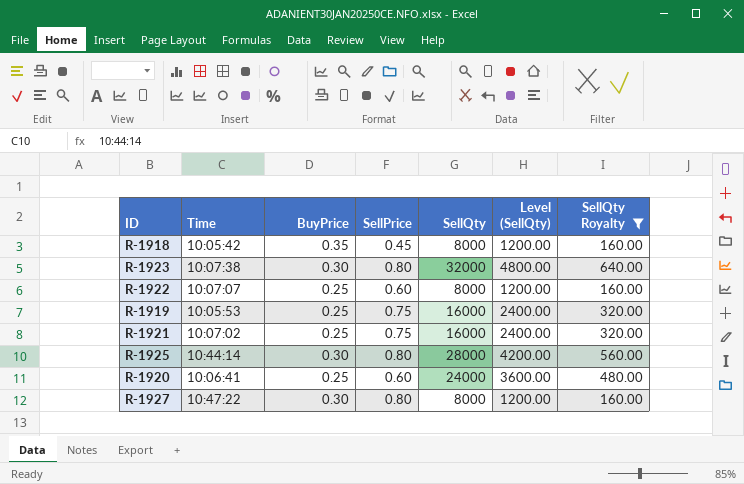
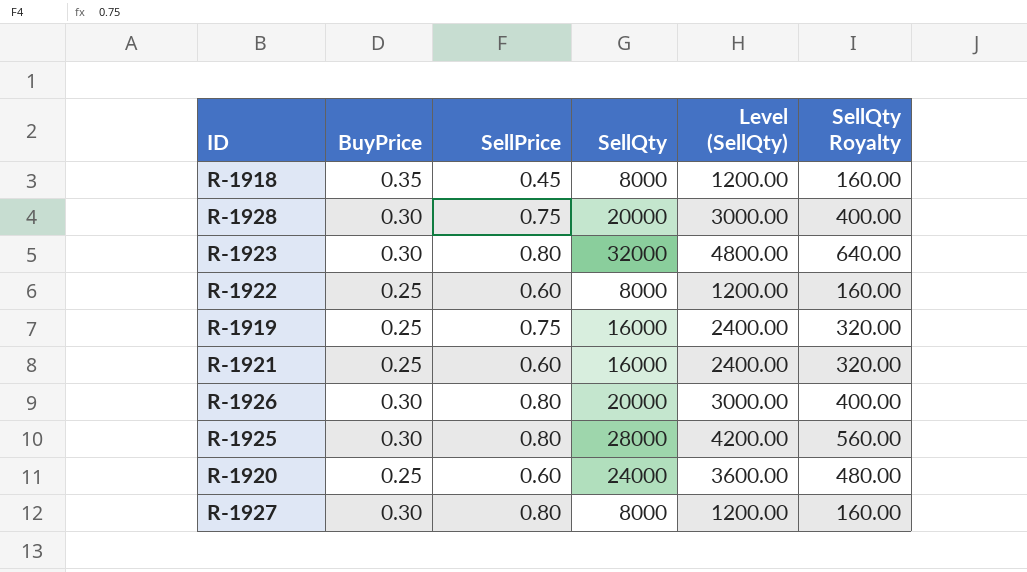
filter: SellQty Royalty != 400.00 -> none
column Time | position: 2 -> none
R-1921 | SellPrice: 0.75 -> 0.60

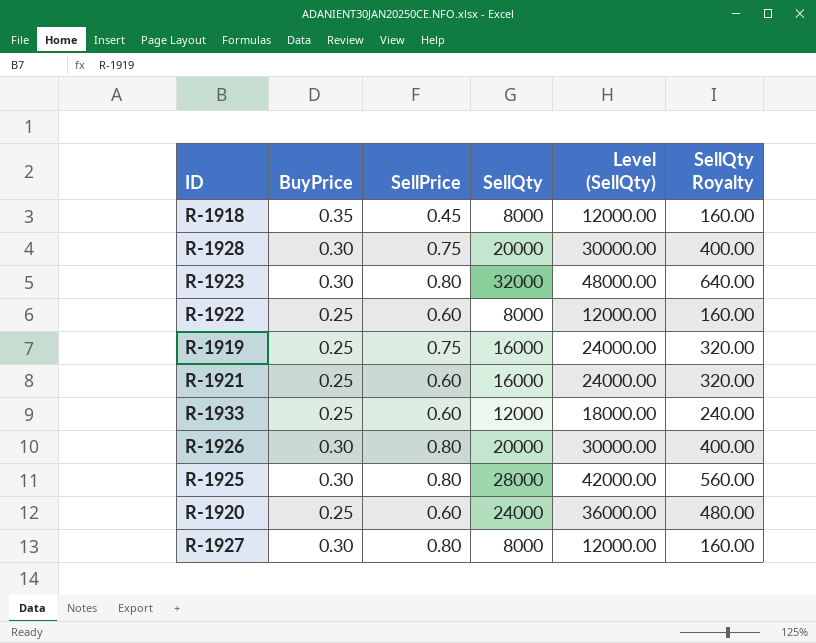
column Level (SellQty) | formula: [SellQty] * 0.15 -> [SellQty] * 1.5
row R-1933: none -> 0.25 | 0.60 | 12000 | 18000.00 | 240.00

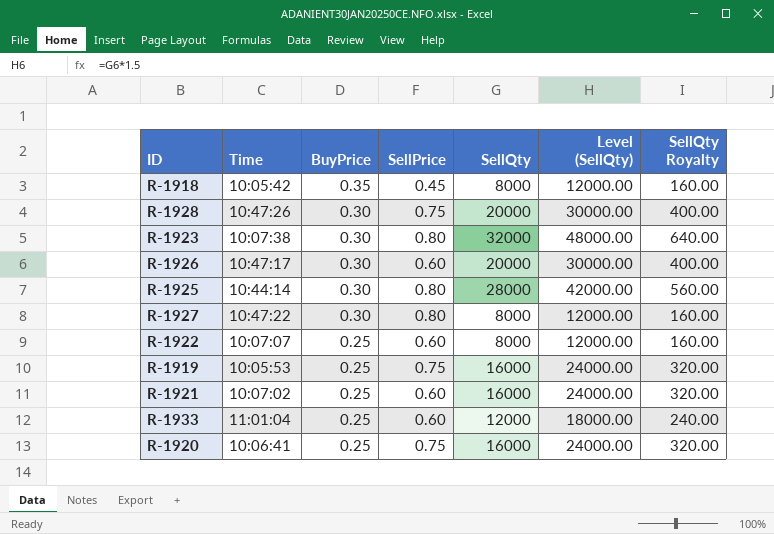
row order: none -> BuyPrice descending
column Time | position: none -> 2
R-1926 | SellPrice: 0.80 -> 0.60
R-1920 | SellPrice: 0.60 -> 0.75
R-1920 | SellQty: 24000 -> 16000
R-1920 | Level (SellQty): 36000.00 -> 24000.00
R-1920 | SellQty Royalty: 480.00 -> 320.00

